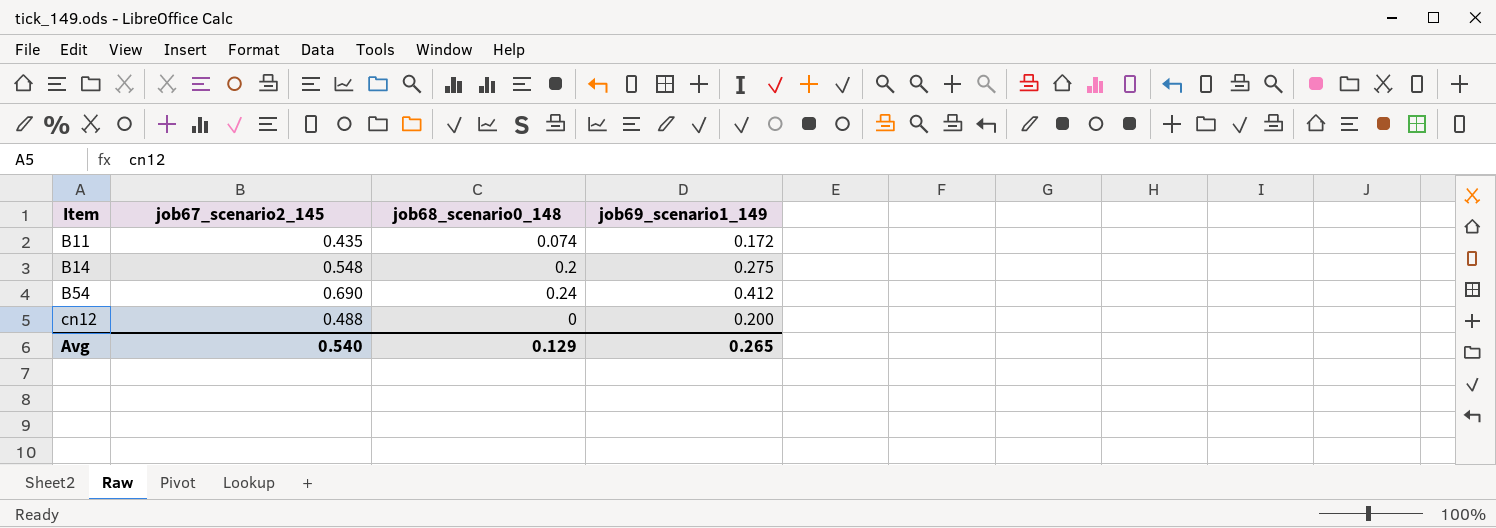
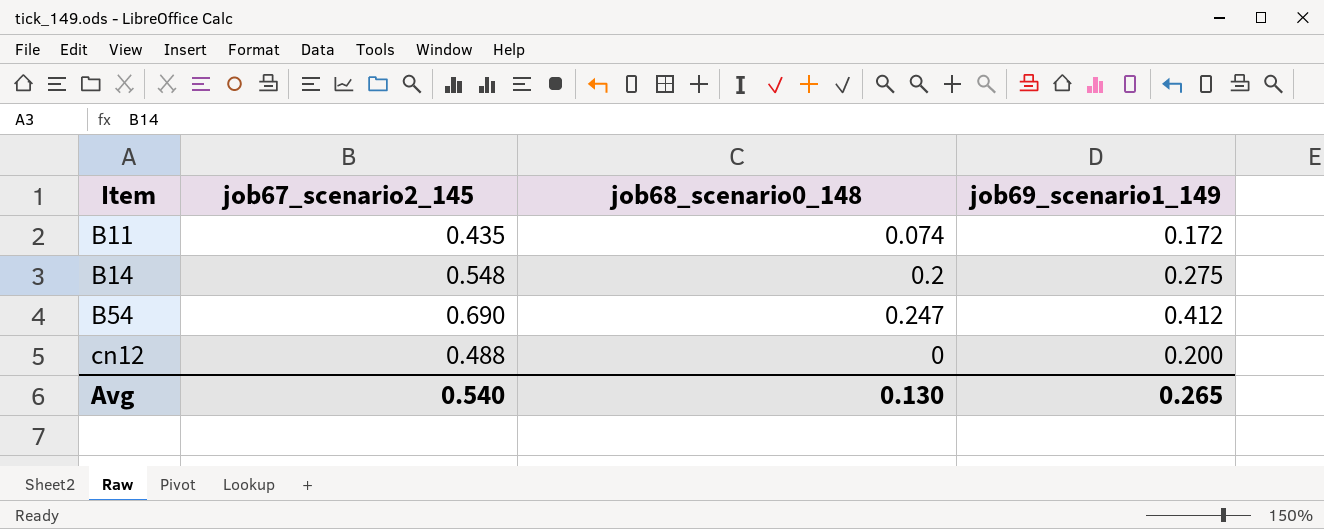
B54 | job68_scenario0_148: 0.24 -> 0.247
Avg | job68_scenario0_148: 0.129 -> 0.130

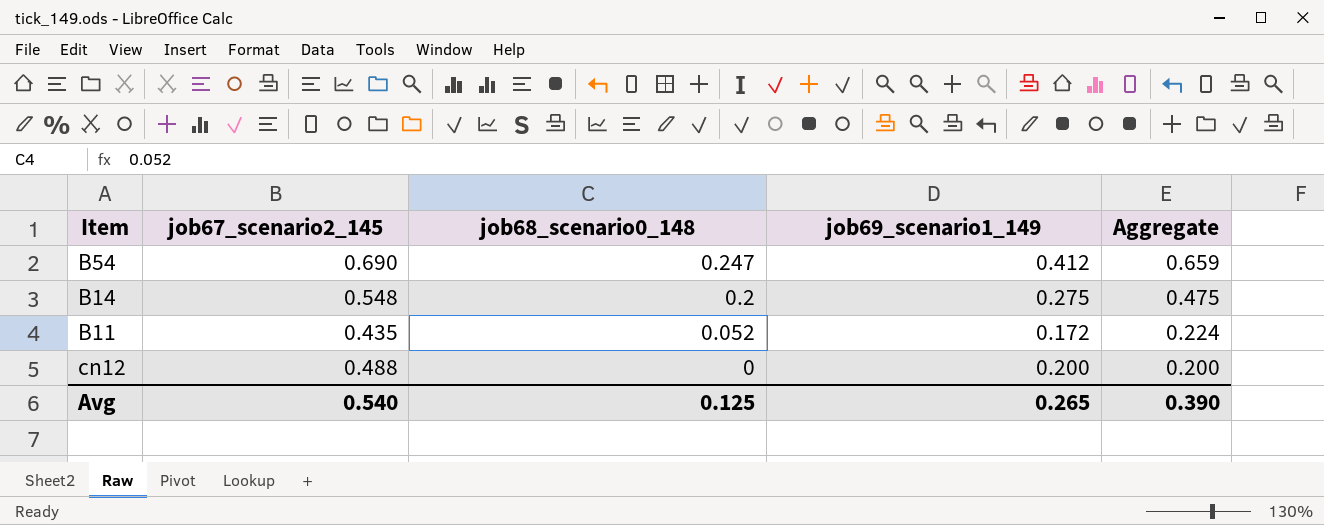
row order: Item ascending -> job68_scenario0_148 descending
column Aggregate | formula: none -> [job68_scenario0_148] + [job69_scenario1_149]
B11 | job68_scenario0_148: 0.074 -> 0.052
Avg | job68_scenario0_148: 0.130 -> 0.125

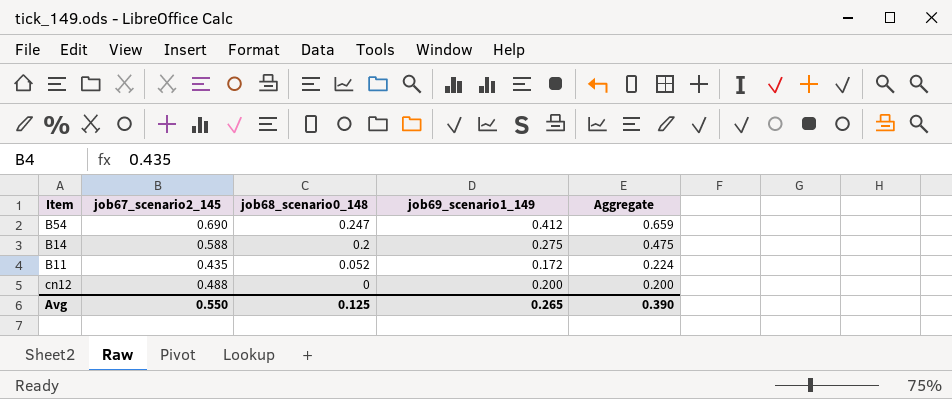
B14 | job67_scenario2_145: 0.548 -> 0.588
Avg | job67_scenario2_145: 0.540 -> 0.550

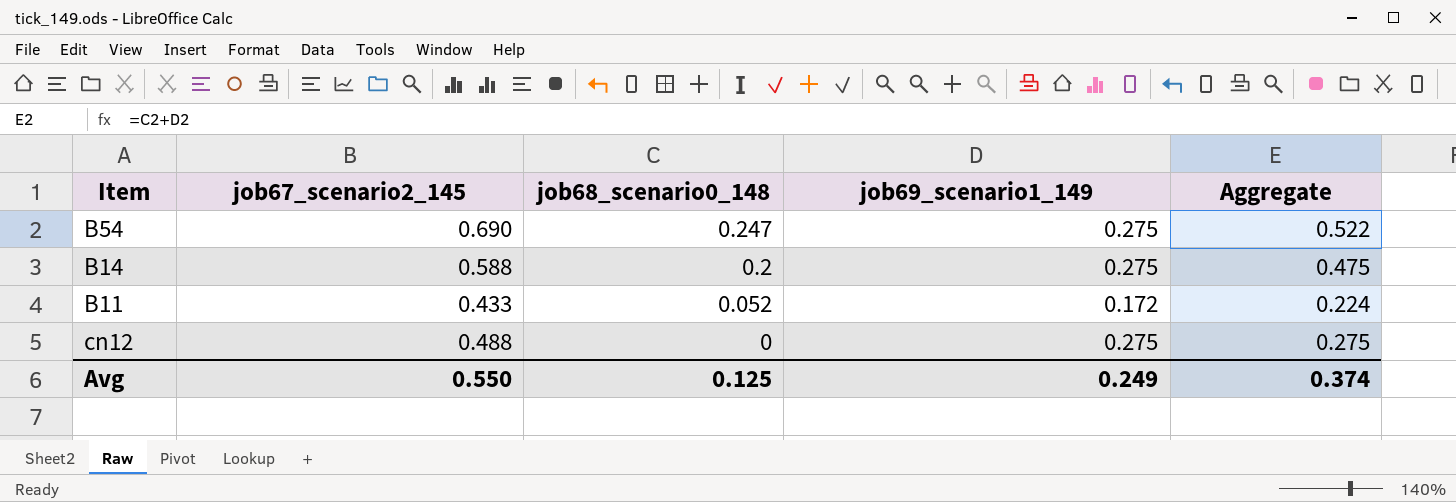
B54 | job69_scenario1_149: 0.412 -> 0.275
B54 | Aggregate: 0.659 -> 0.522
B11 | job67_scenario2_145: 0.435 -> 0.433
cn12 | job69_scenario1_149: 0.200 -> 0.275
cn12 | Aggregate: 0.200 -> 0.275
Avg | job69_scenario1_149: 0.265 -> 0.249
Avg | Aggregate: 0.390 -> 0.374

